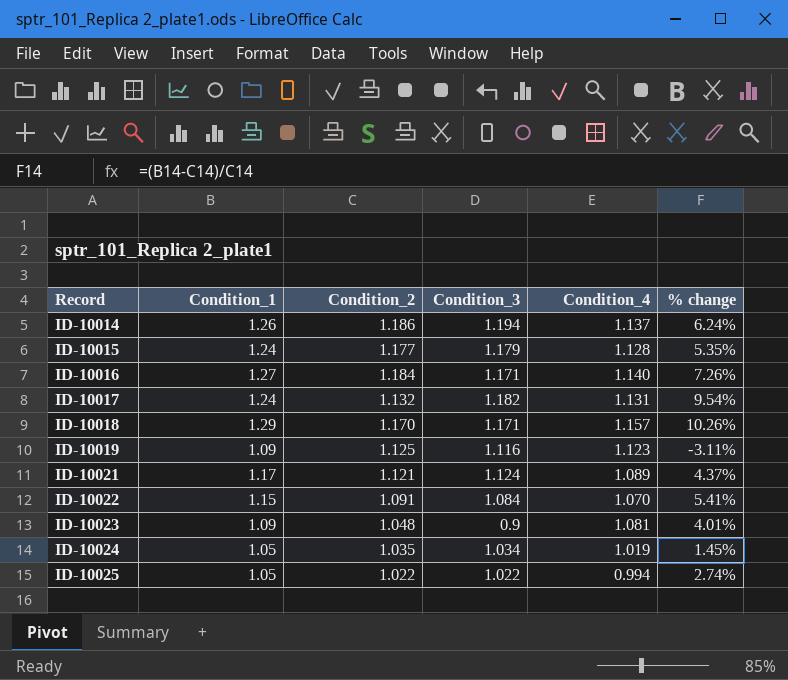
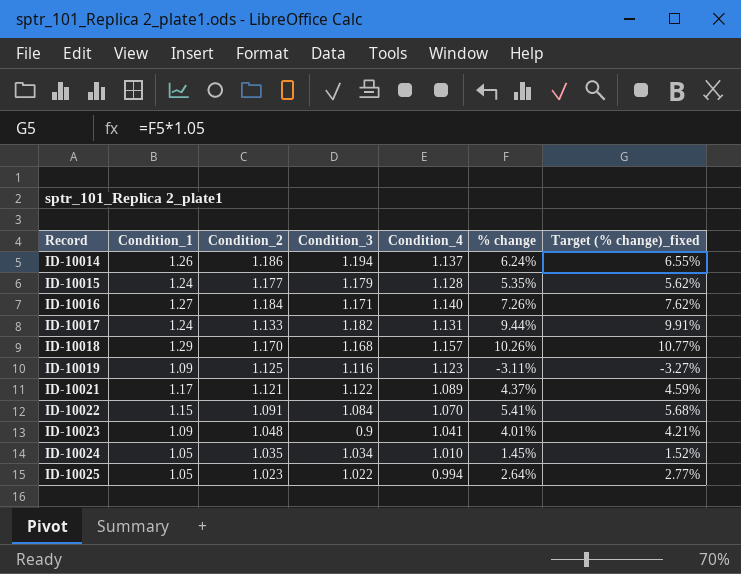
column Target (% change)_fixed | formula: none -> [% change] * 1.05
ID-10017 | Condition_2: 1.132 -> 1.133
ID-10017 | % change: 9.54% -> 9.44%
ID-10018 | Condition_3: 1.171 -> 1.168
ID-10021 | Condition_3: 1.124 -> 1.122
ID-10023 | Condition_4: 1.081 -> 1.041
ID-10024 | Condition_4: 1.019 -> 1.010
ID-10025 | Condition_2: 1.022 -> 1.023
ID-10025 | % change: 2.74% -> 2.64%

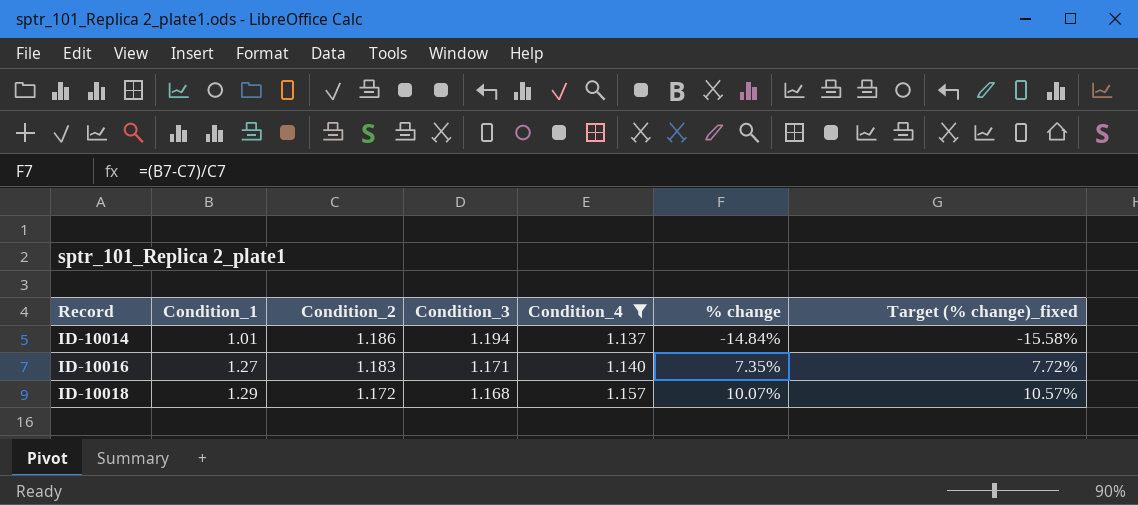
filter: none -> Condition_4 >= 1.137
ID-10014 | Condition_1: 1.26 -> 1.01
ID-10014 | % change: 6.24% -> -14.84%
ID-10014 | Target (% change)_fixed: 6.55% -> -15.58%
ID-10016 | Condition_2: 1.184 -> 1.183
ID-10016 | % change: 7.26% -> 7.35%
ID-10016 | Target (% change)_fixed: 7.62% -> 7.72%
ID-10018 | Condition_2: 1.170 -> 1.172
ID-10018 | % change: 10.26% -> 10.07%
ID-10018 | Target (% change)_fixed: 10.77% -> 10.57%

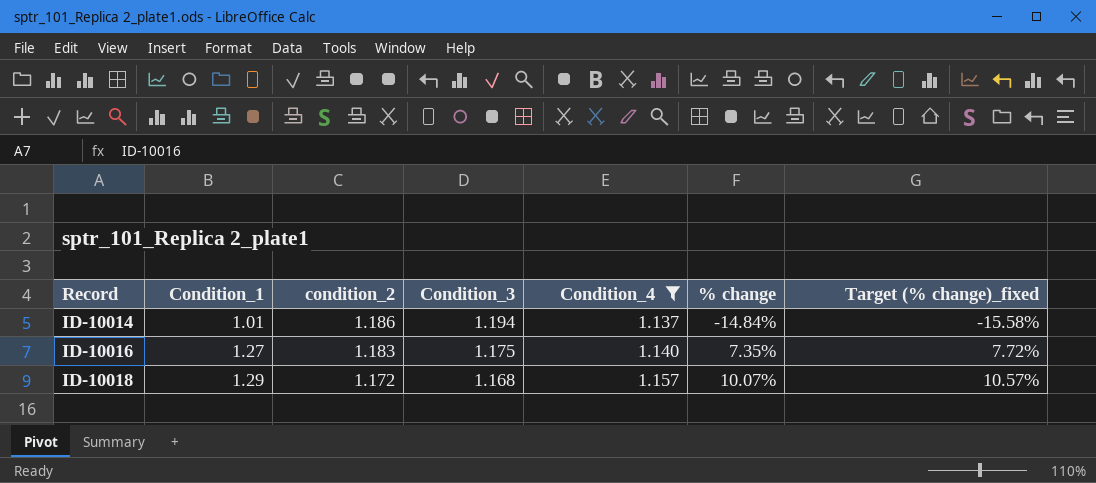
column name: Condition_2 -> condition_2
ID-10016 | Condition_3: 1.171 -> 1.175

